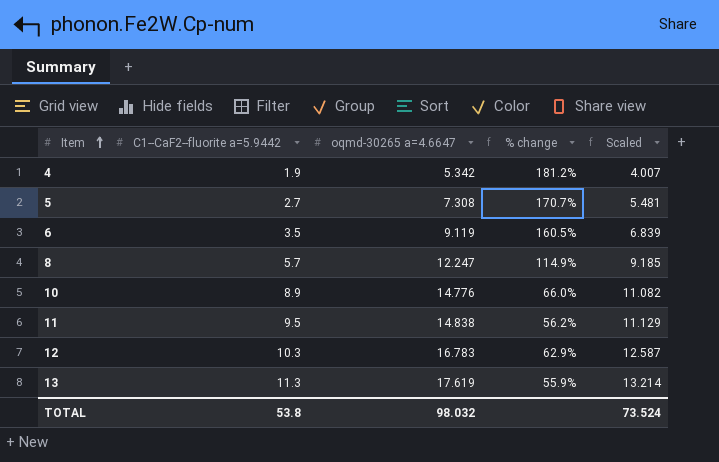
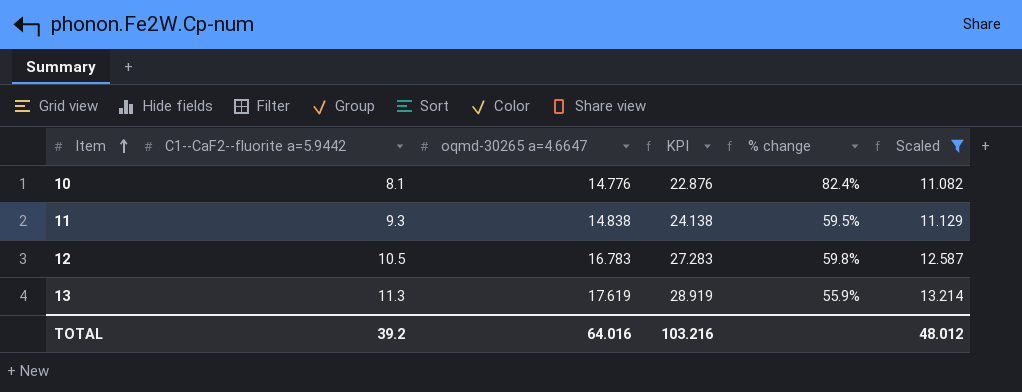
filter: none -> Scaled >= 11.082
column KPI | formula: none -> [C1--CaF2--fluorite a=5.9442] + [oqmd-30265 a=4.6647]
10 | C1--CaF2--fluorite a=5.9442: 8.9 -> 8.1
10 | % change: 66.0% -> 82.4%
11 | C1--CaF2--fluorite a=5.9442: 9.5 -> 9.3
11 | % change: 56.2% -> 59.5%
12 | C1--CaF2--fluorite a=5.9442: 10.3 -> 10.5
12 | % change: 62.9% -> 59.8%
TOTAL | C1--CaF2--fluorite a=5.9442: 53.8 -> 39.2
TOTAL | oqmd-30265 a=4.6647: 98.032 -> 64.016
TOTAL | Scaled: 73.524 -> 48.012

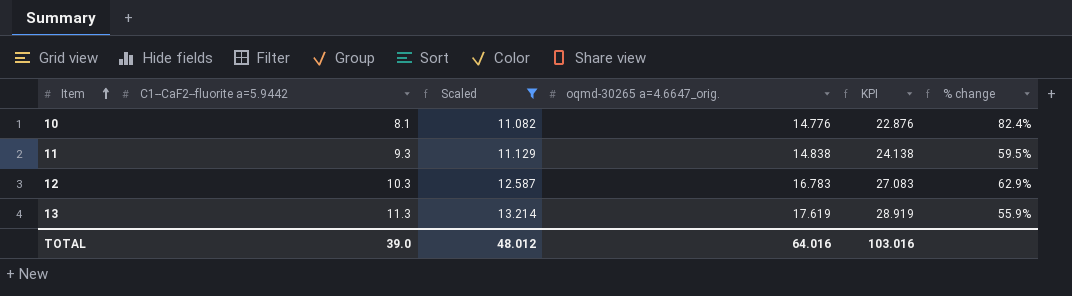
column Scaled | position: 6 -> 3
column name: oqmd-30265 a=4.6647 -> oqmd-30265 a=4.6647_orig.
12 | C1--CaF2--fluorite a=5.9442: 10.5 -> 10.3
12 | KPI: 27.283 -> 27.083
12 | % change: 59.8% -> 62.9%
TOTAL | C1--CaF2--fluorite a=5.9442: 39.2 -> 39.0
TOTAL | KPI: 103.216 -> 103.016

